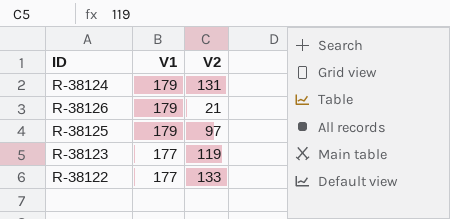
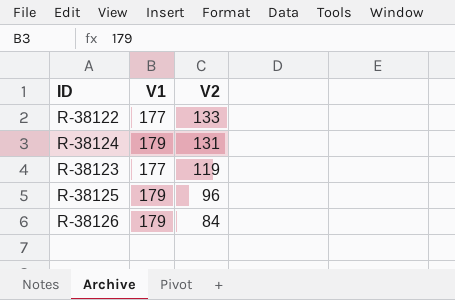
row order: V1 descending -> V2 descending
R-38125 | V2: 97 -> 96
R-38126 | V2: 21 -> 84

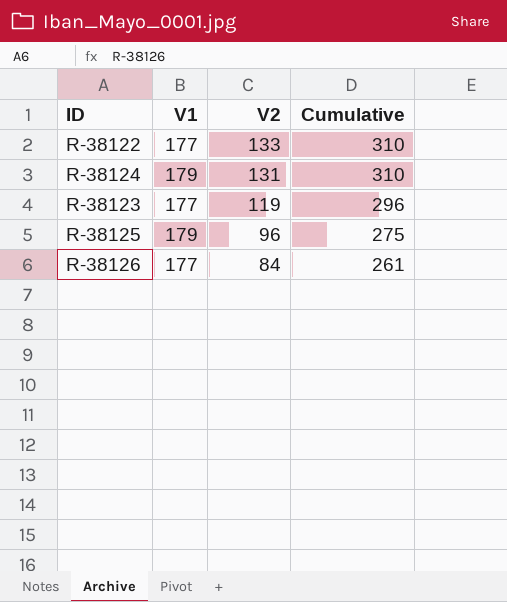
column Cumulative | formula: none -> [V1] + [V2]
R-38126 | V1: 179 -> 177

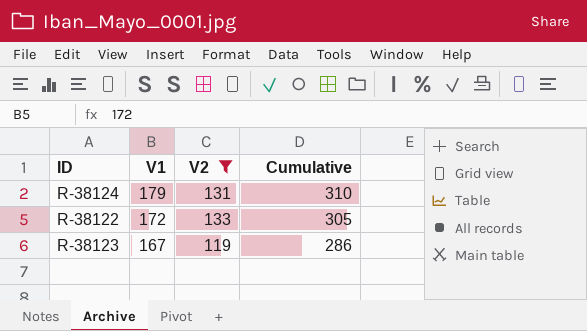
filter: none -> V2 >= 119
row order: V2 descending -> V1 descending
R-38122 | V1: 177 -> 172
R-38122 | Cumulative: 310 -> 305
R-38123 | V1: 177 -> 167
R-38123 | Cumulative: 296 -> 286

